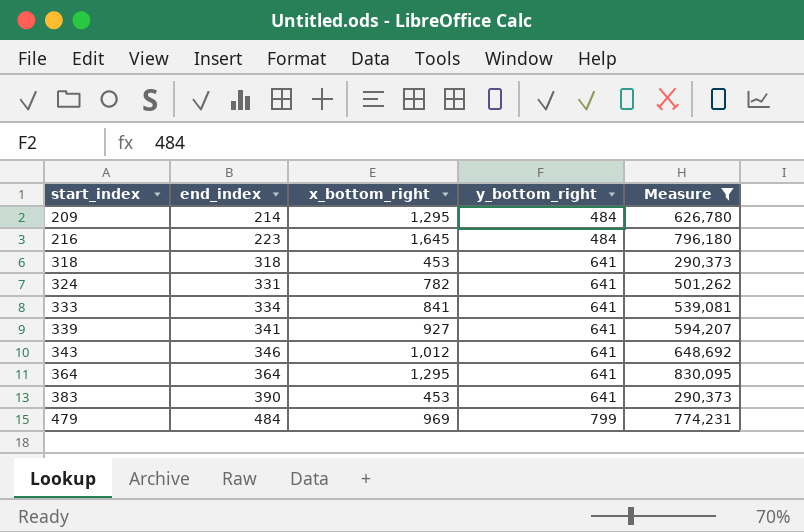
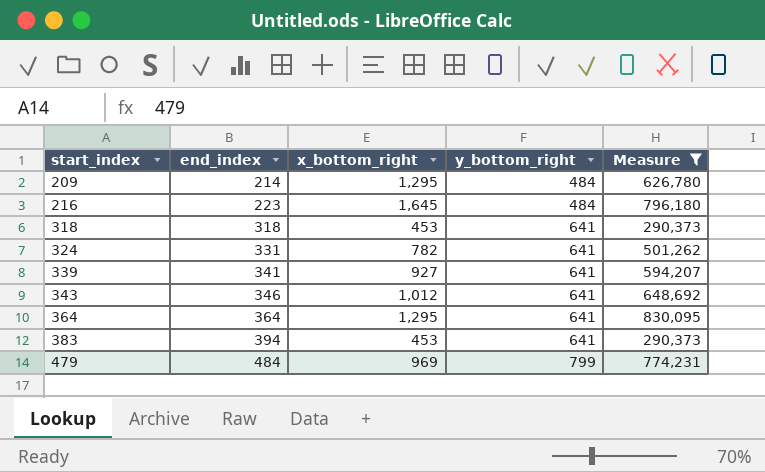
row 333: 334 | 841 | 641 | 539,081 -> none
383 | end_index: 390 -> 394

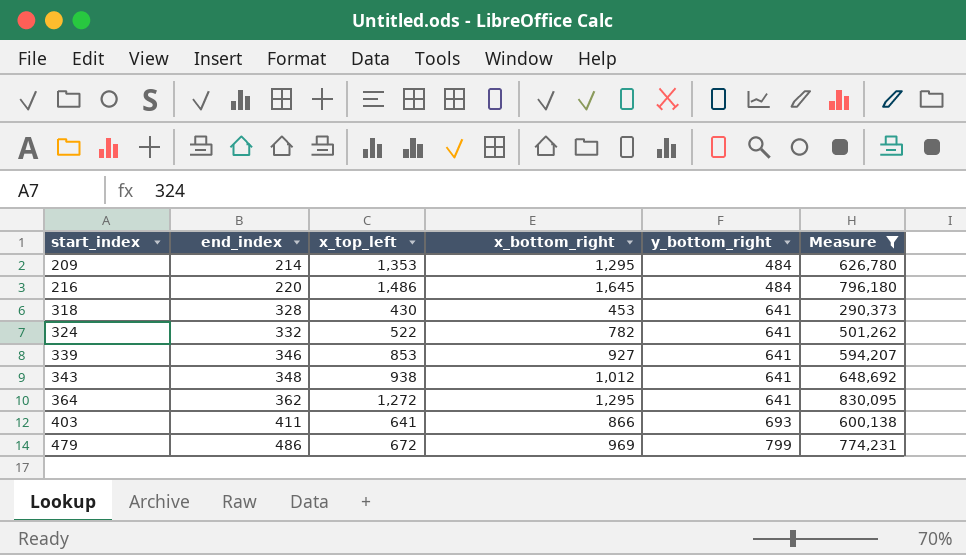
column x_top_left | position: none -> 3
row 383: 394 | 453 | 641 | 290,373 -> none
216 | end_index: 223 -> 220
318 | end_index: 318 -> 328
324 | end_index: 331 -> 332
339 | end_index: 341 -> 346
343 | end_index: 346 -> 348
364 | end_index: 364 -> 362
row 403: none -> 411 | 641 | 866 | 693 | 600,138
479 | end_index: 484 -> 486

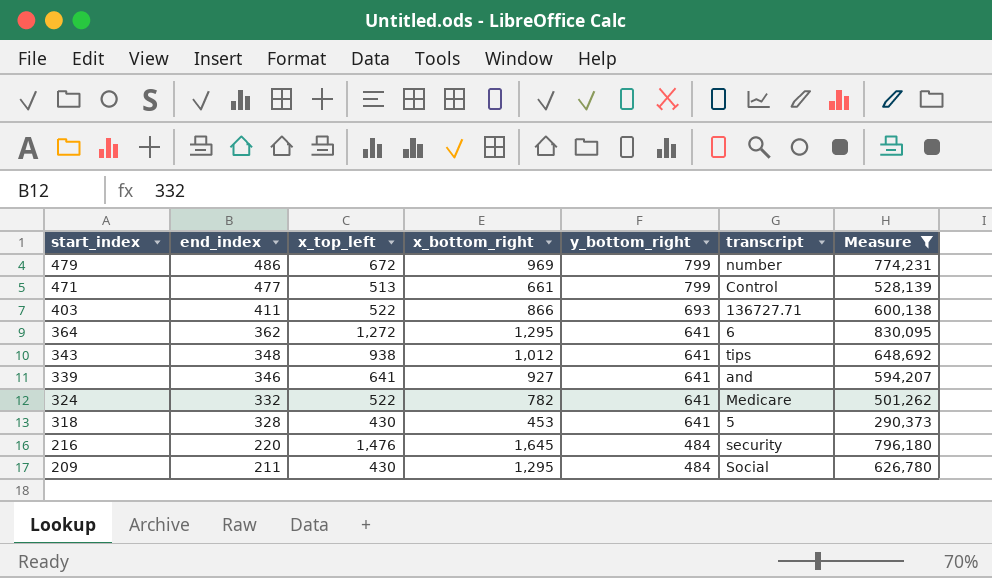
row order: start_index ascending -> start_index descending
column transcript | position: none -> 6
row 471: none -> 477 | 513 | 661 | 799 | Control | 528,139
403 | x_top_left: 641 -> 522
339 | x_top_left: 853 -> 641
216 | x_top_left: 1,486 -> 1,476
209 | end_index: 214 -> 211
209 | x_top_left: 1,353 -> 430

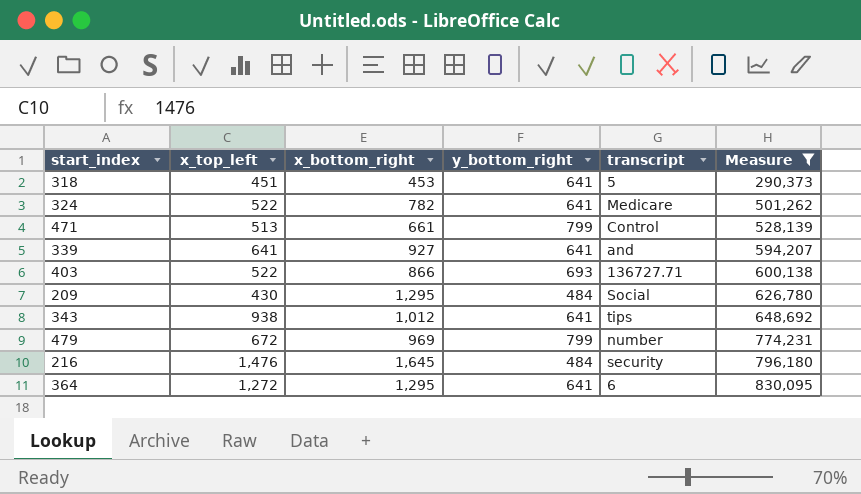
row order: start_index descending -> Measure ascending
column end_index | position: 2 -> none
318 | x_top_left: 430 -> 451

